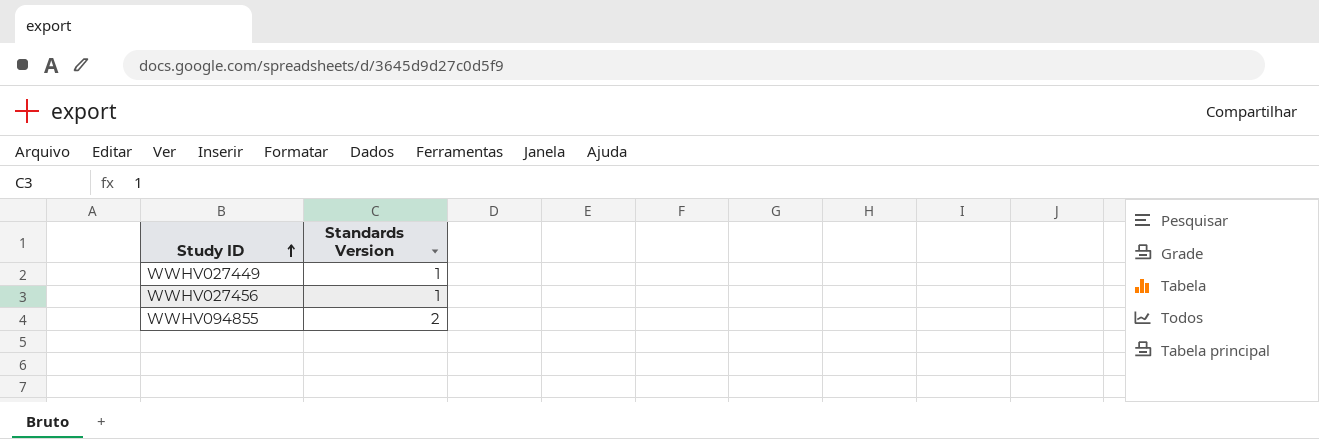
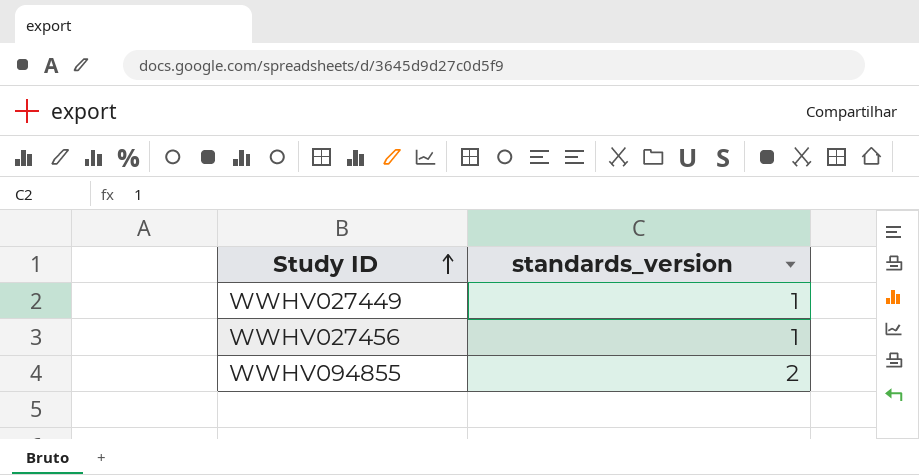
column name: Standards Version -> standards_version

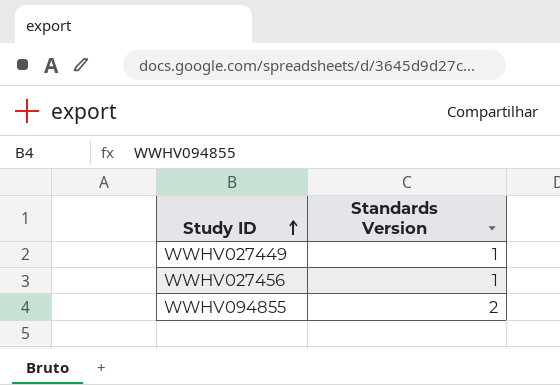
column name: standards_version -> Standards Version

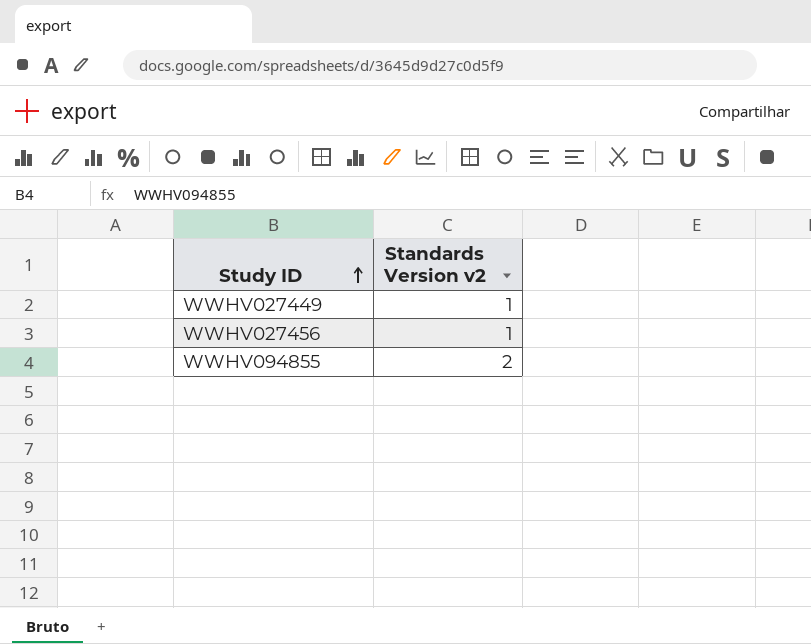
column name: Standards Version -> Standards Version v2

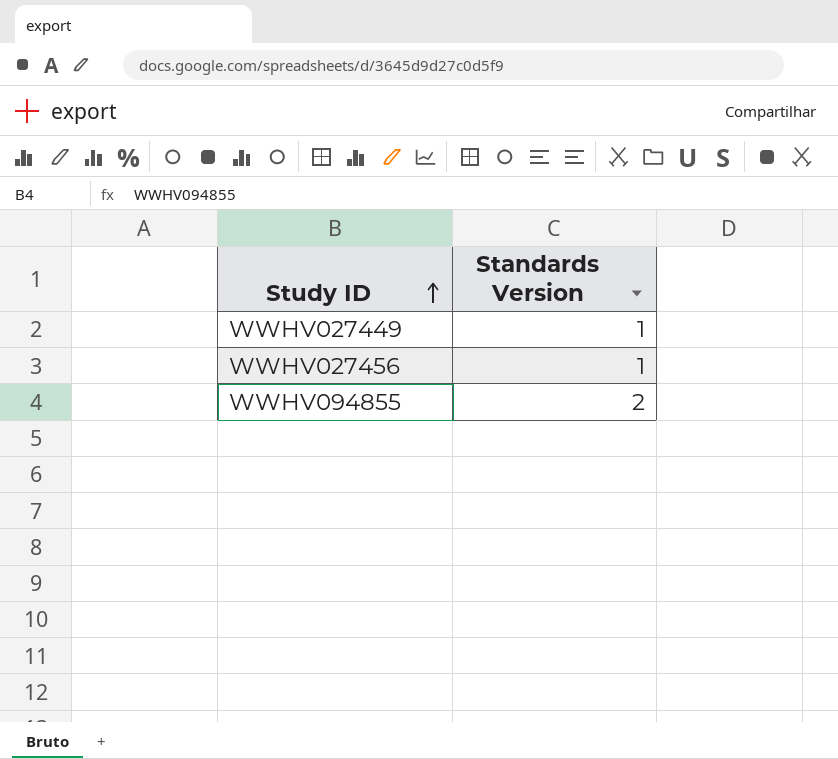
column name: Standards Version v2 -> Standards Version

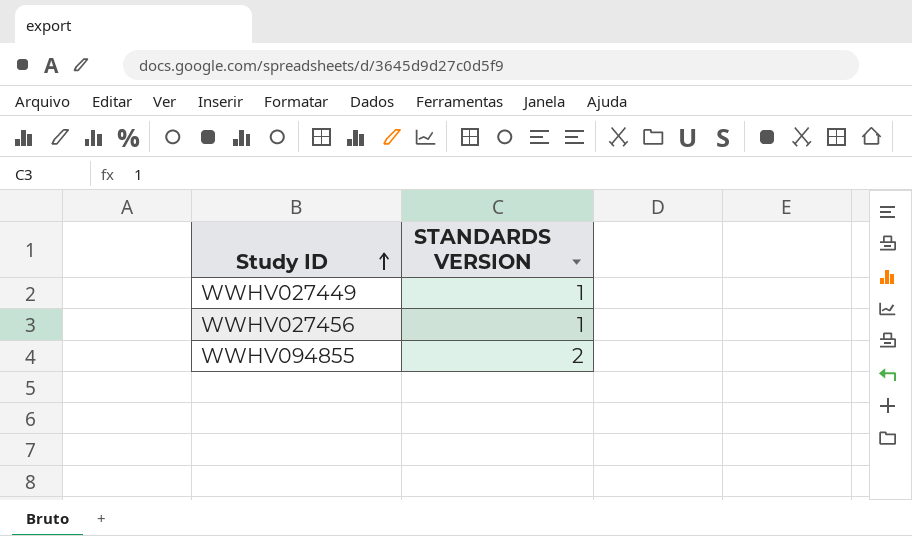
column name: Standards Version -> STANDARDS VERSION

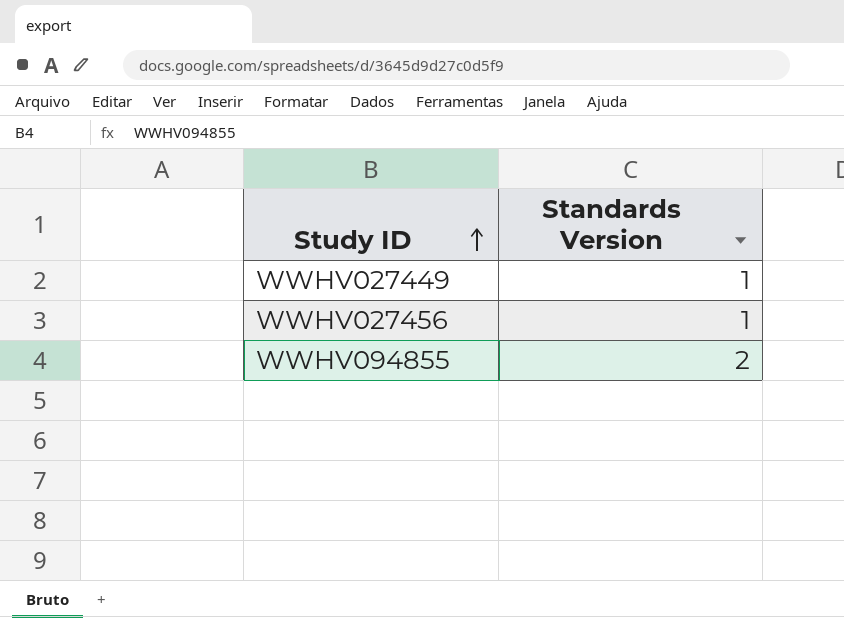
column name: STANDARDS VERSION -> Standards Version

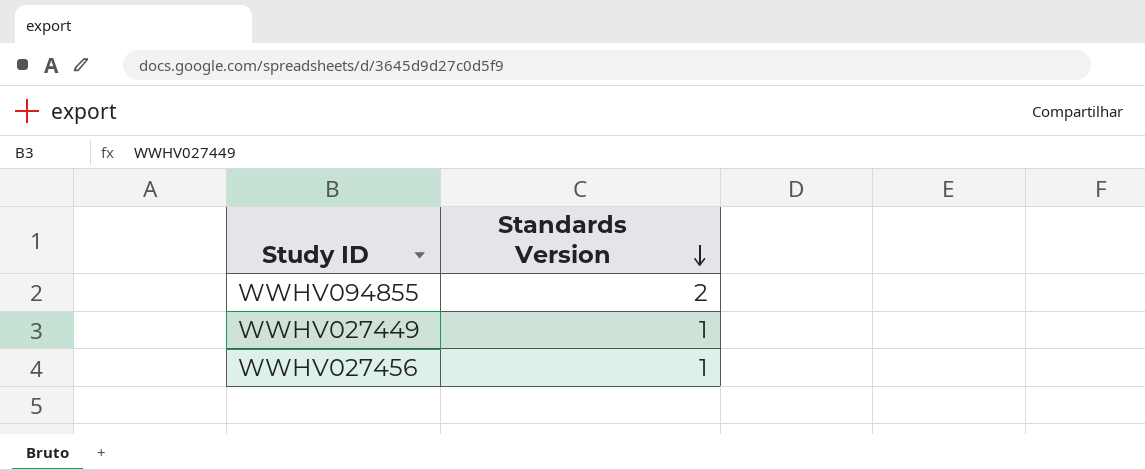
row order: Study ID ascending -> Standards Version descending

